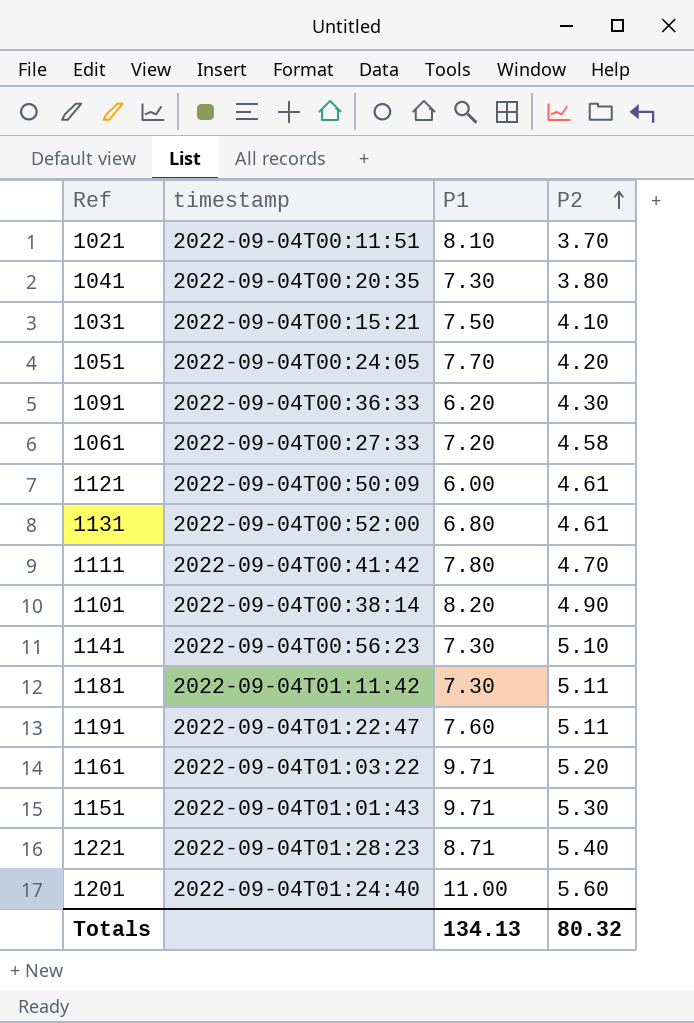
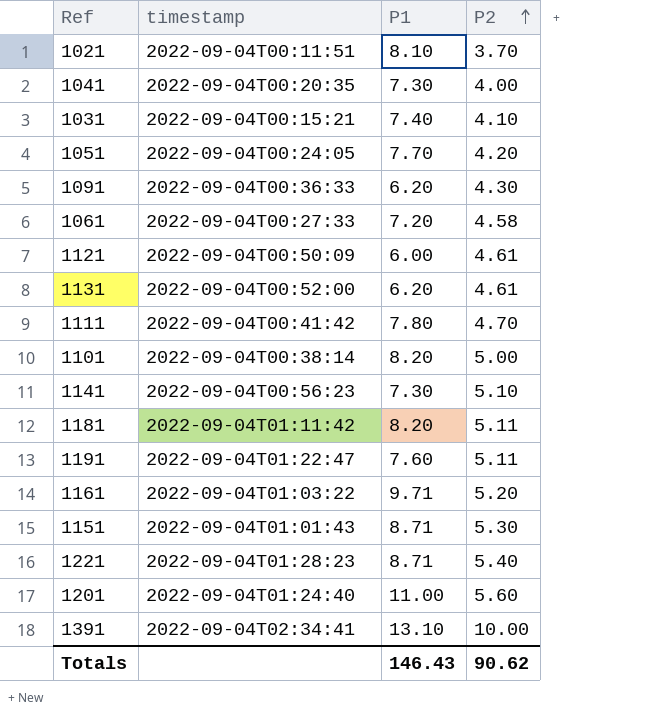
1041 | P2: 3.80 -> 4.00
1031 | P1: 7.50 -> 7.40
1131 | P1: 6.80 -> 6.20
1101 | P2: 4.90 -> 5.00
1181 | P1: 7.30 -> 8.20
1151 | P1: 9.71 -> 8.71
row 1391: none -> 2022-09-04T02:34:41 | 13.10 | 10.00
Totals | P1: 134.13 -> 146.43
Totals | P2: 80.32 -> 90.62

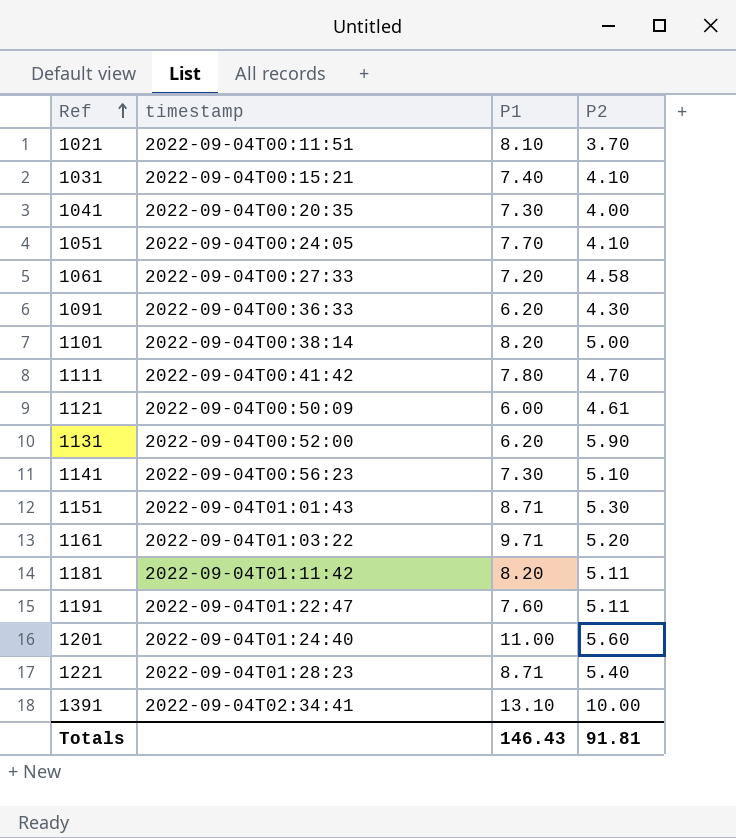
row order: P2 ascending -> Ref ascending
1051 | P2: 4.20 -> 4.10
1131 | P2: 4.61 -> 5.90
Totals | P2: 90.62 -> 91.81

